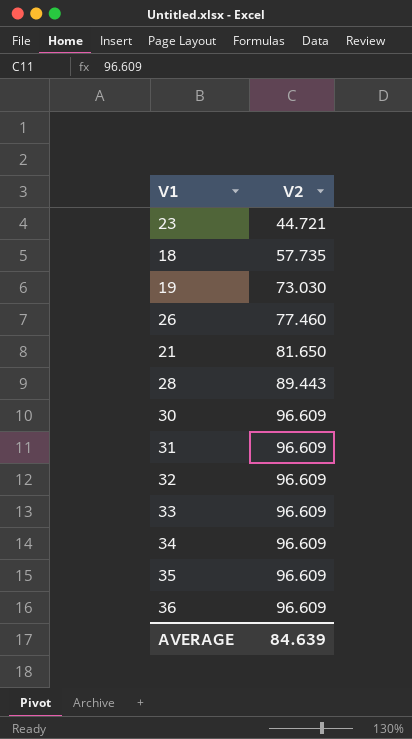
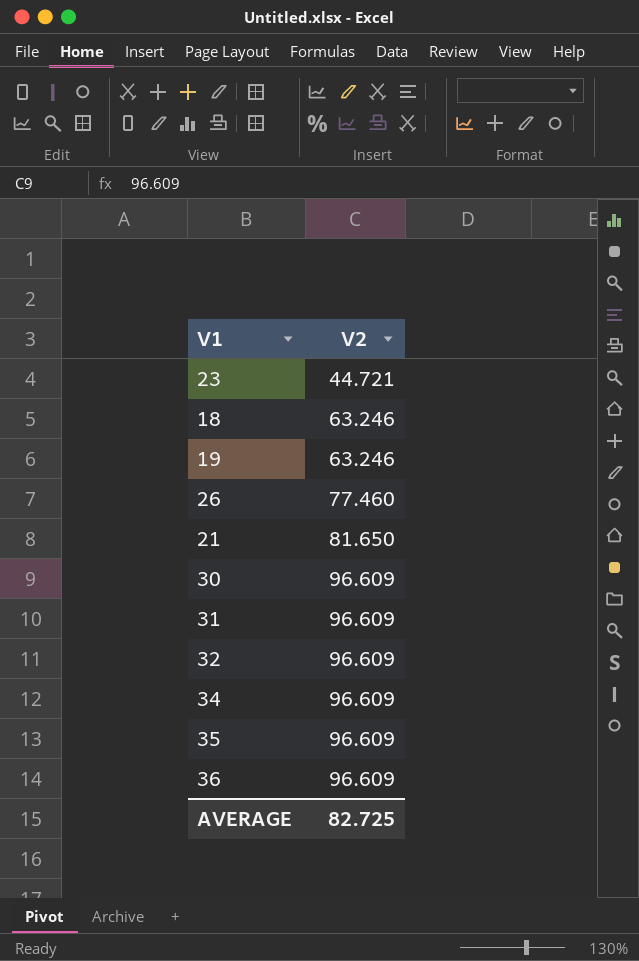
row 28: 89.443 -> none
row 33: 96.609 -> none
18 | V2: 57.735 -> 63.246
19 | V2: 73.030 -> 63.246
AVERAGE | V2: 84.639 -> 82.725

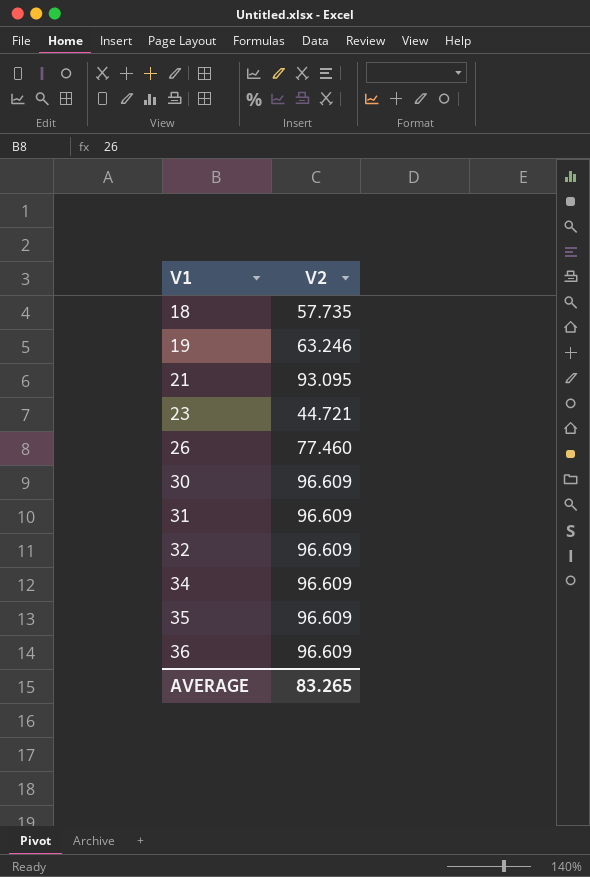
row order: V2 ascending -> V1 ascending
18 | V2: 63.246 -> 57.735
21 | V2: 81.650 -> 93.095
AVERAGE | V2: 82.725 -> 83.265

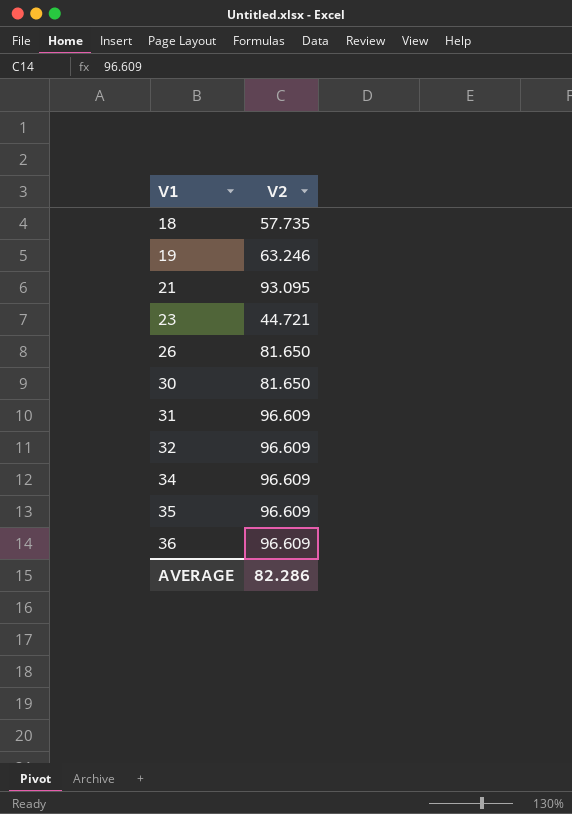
26 | V2: 77.460 -> 81.650
30 | V2: 96.609 -> 81.650
AVERAGE | V2: 83.265 -> 82.286

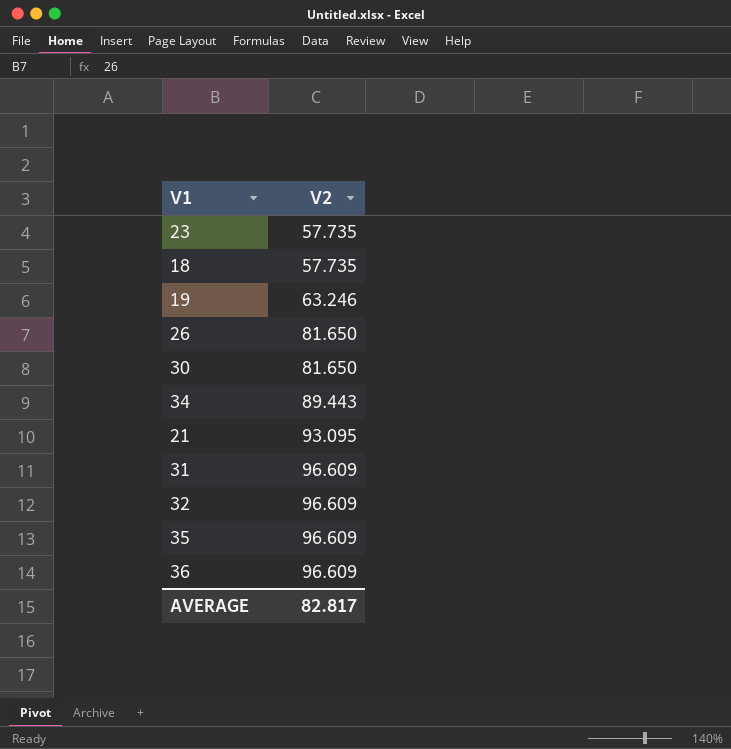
row order: V1 ascending -> V2 ascending
23 | V2: 44.721 -> 57.735
34 | V2: 96.609 -> 89.443
AVERAGE | V2: 82.286 -> 82.817

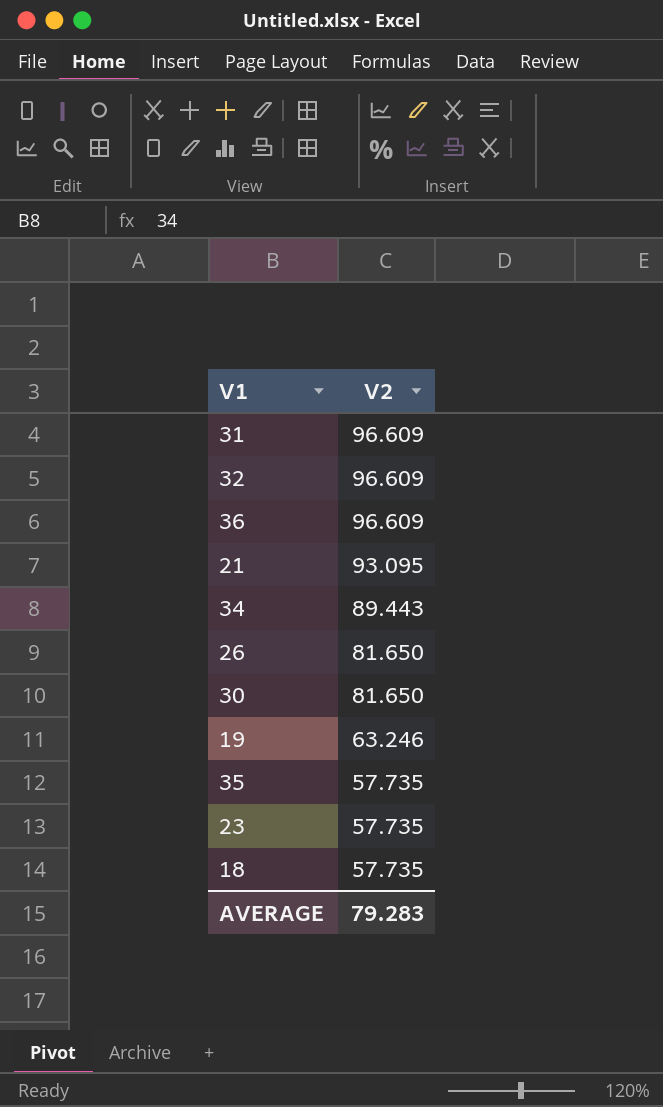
row order: V2 ascending -> V2 descending
35 | V2: 96.609 -> 57.735
AVERAGE | V2: 82.817 -> 79.283

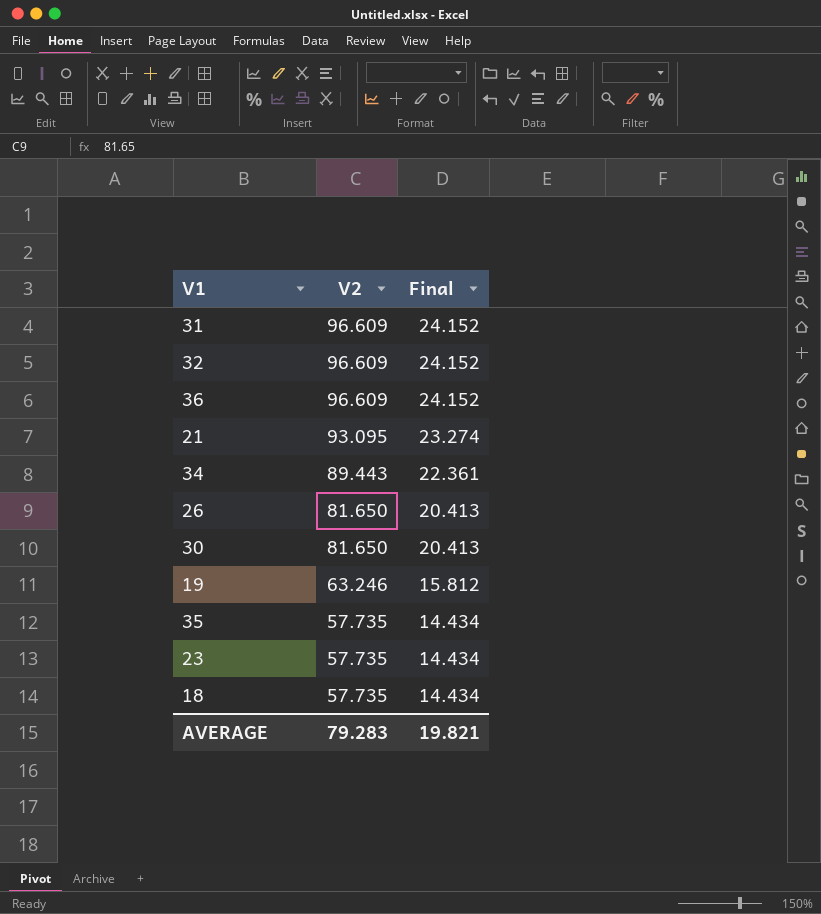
column Final | formula: none -> [V2] * 0.25

